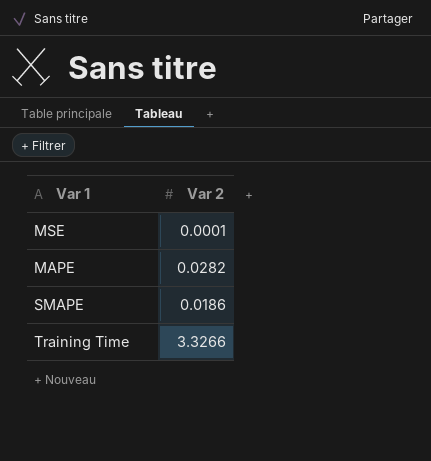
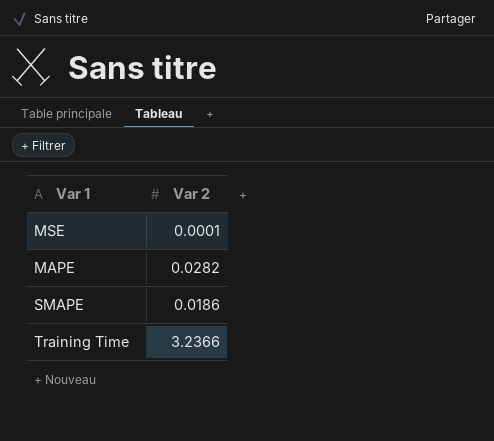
Training Time | Var 2: 3.3266 -> 3.2366

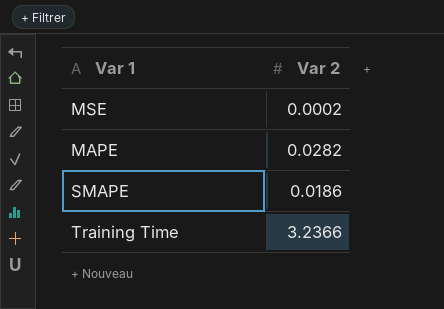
MSE | Var 2: 0.0001 -> 0.0002

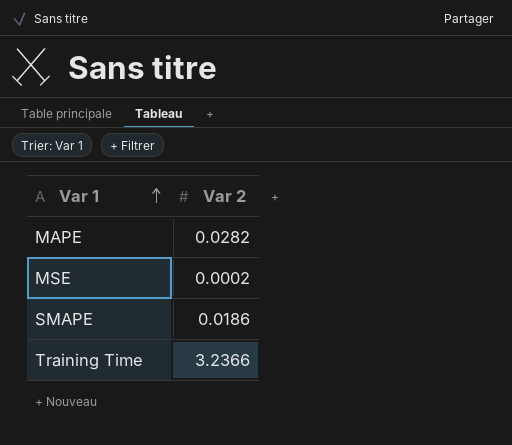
row order: none -> Var 1 ascending

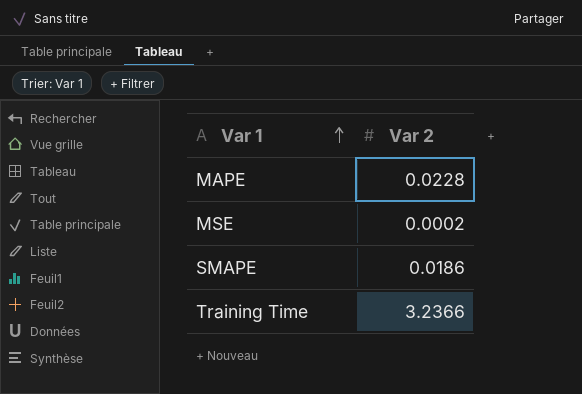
MAPE | Var 2: 0.0282 -> 0.0228

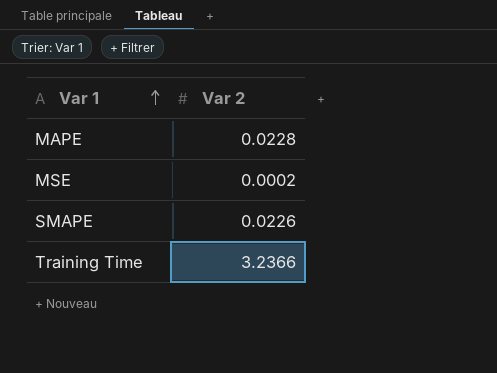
SMAPE | Var 2: 0.0186 -> 0.0226

